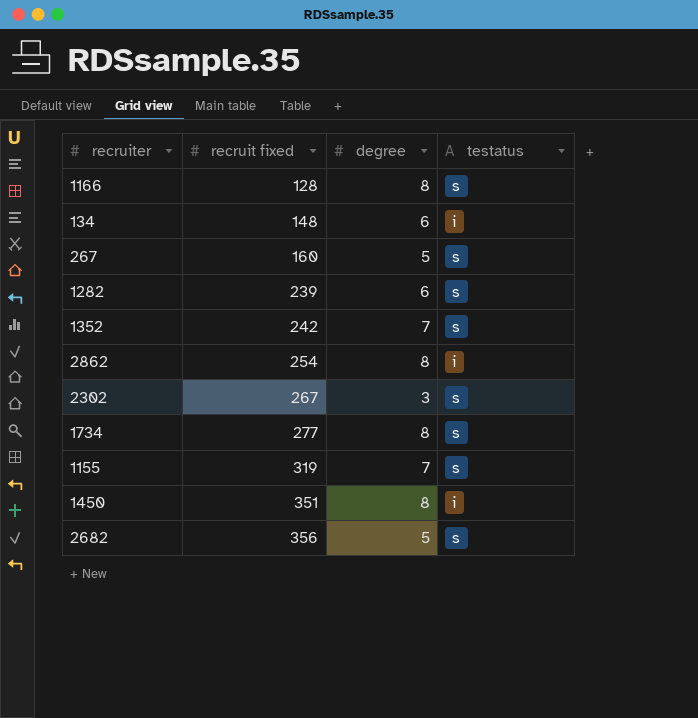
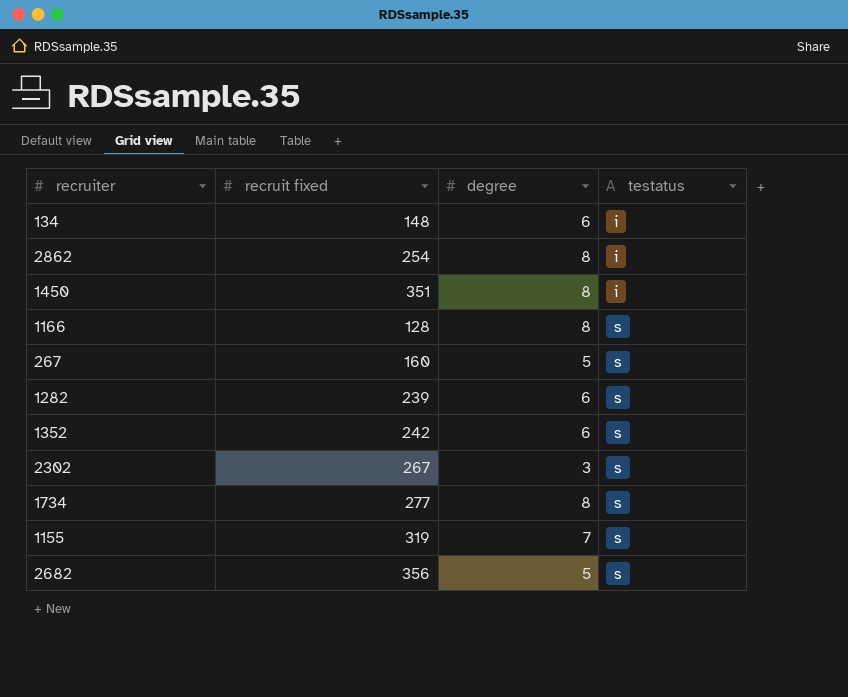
row order: recruit fixed ascending -> testatus ascending
1352 | degree: 7 -> 6

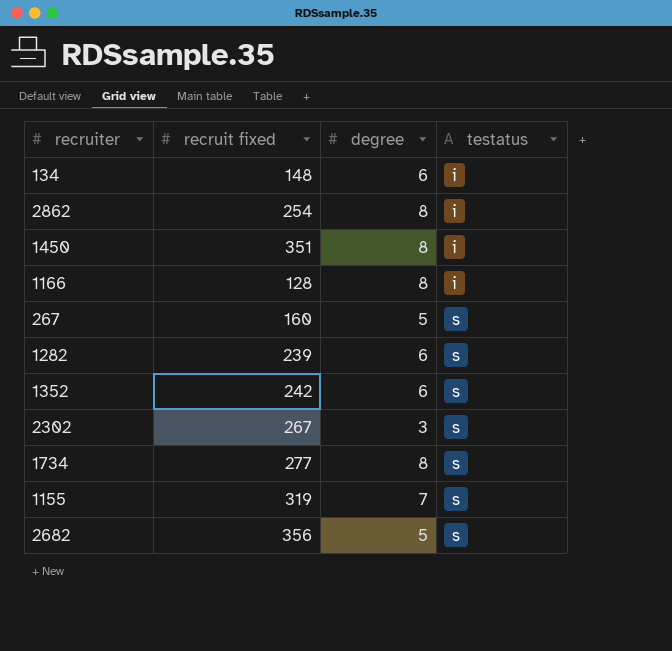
1166 | testatus: s -> i

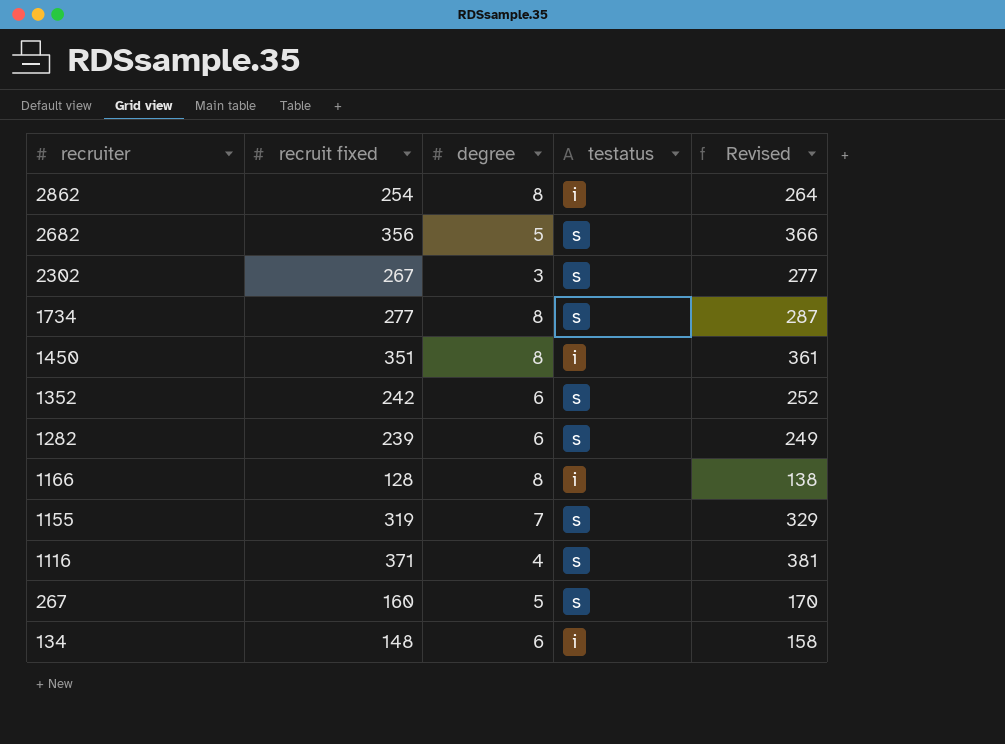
row order: testatus ascending -> recruiter descending
column Revised | formula: none -> [recruit fixed] + 10
row 1116: none -> 371 | 4 | s | 381

